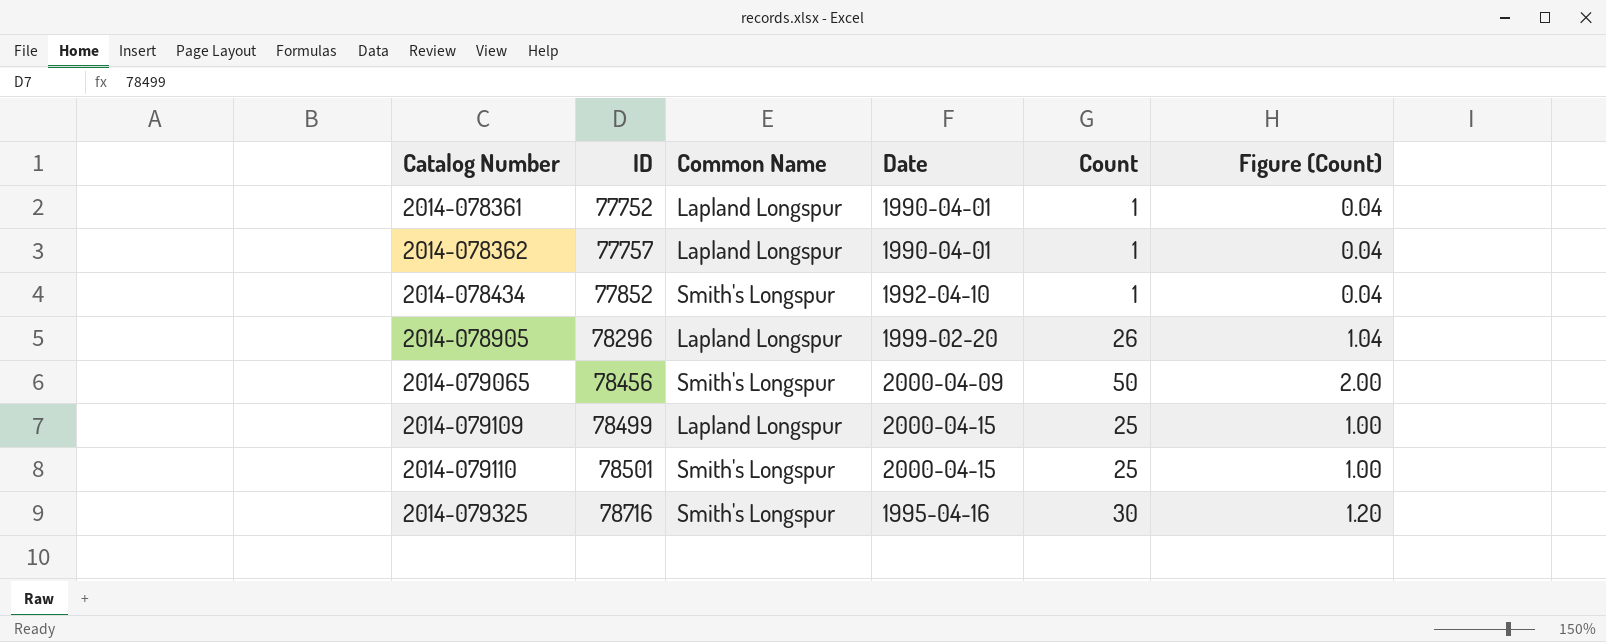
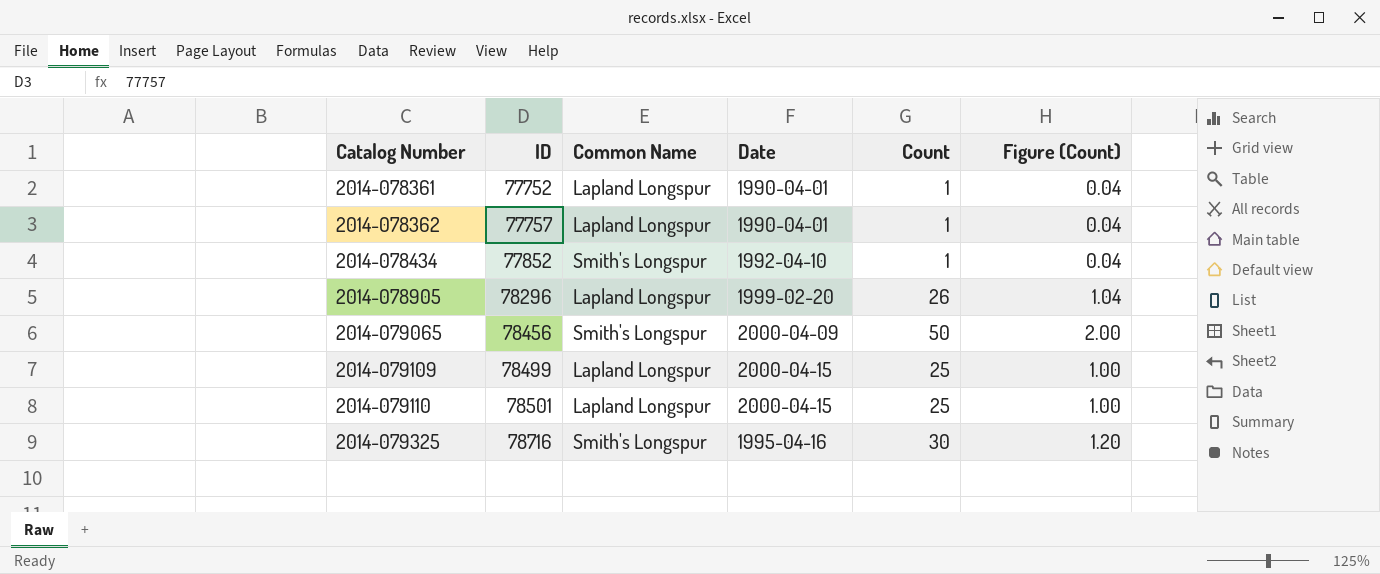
2014-079110 | Common Name: Smith's Longspur -> Lapland Longspur

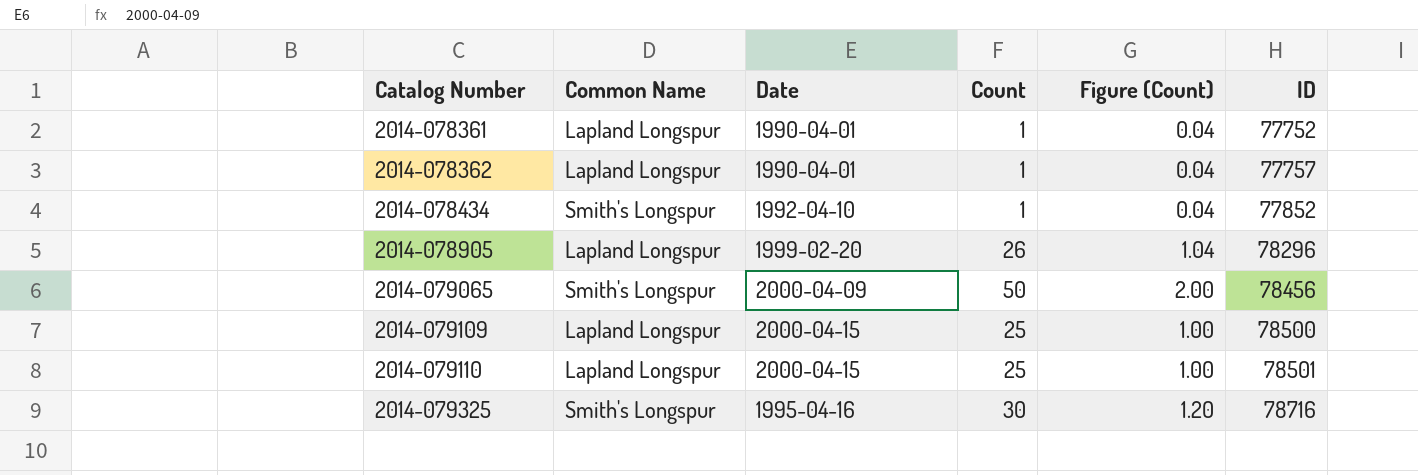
column ID | position: 2 -> 6
2014-079109 | ID: 78499 -> 78500

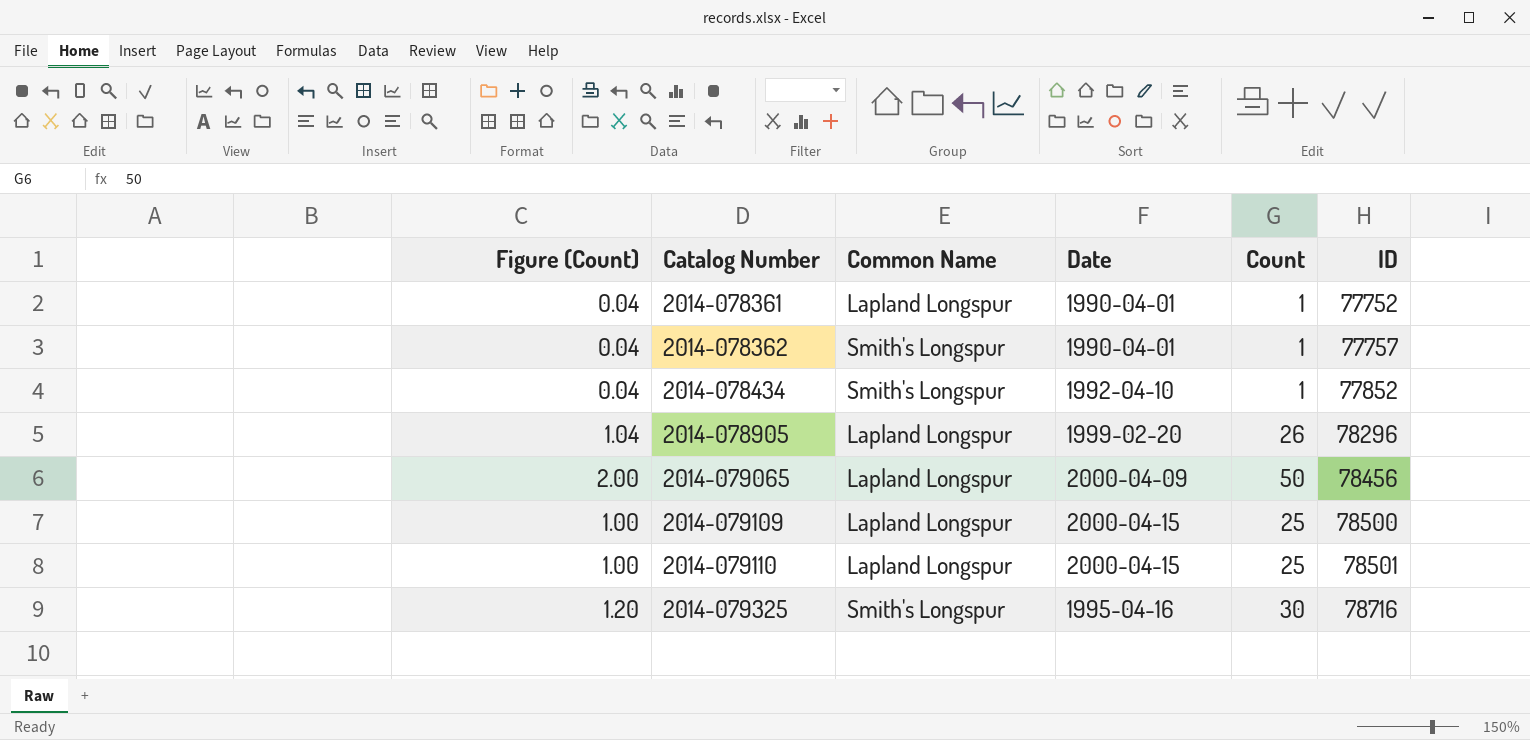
column Figure (Count) | position: 5 -> 1
2014-078362 | Common Name: Lapland Longspur -> Smith's Longspur
2014-079065 | Common Name: Smith's Longspur -> Lapland Longspur

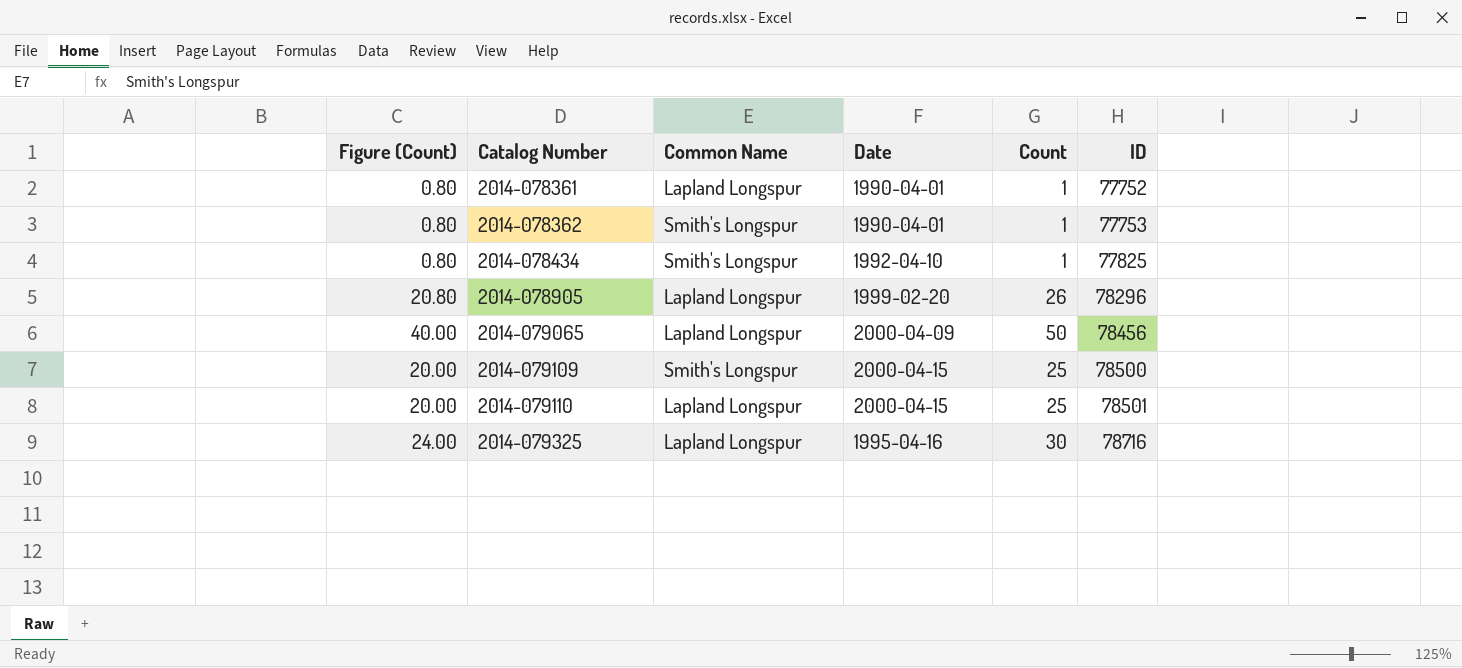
column Figure (Count) | formula: [Count] * 0.04 -> [Count] * 0.8
2014-078362 | ID: 77757 -> 77753
2014-078434 | ID: 77852 -> 77825
2014-079109 | Common Name: Lapland Longspur -> Smith's Longspur
2014-079325 | Common Name: Smith's Longspur -> Lapland Longspur

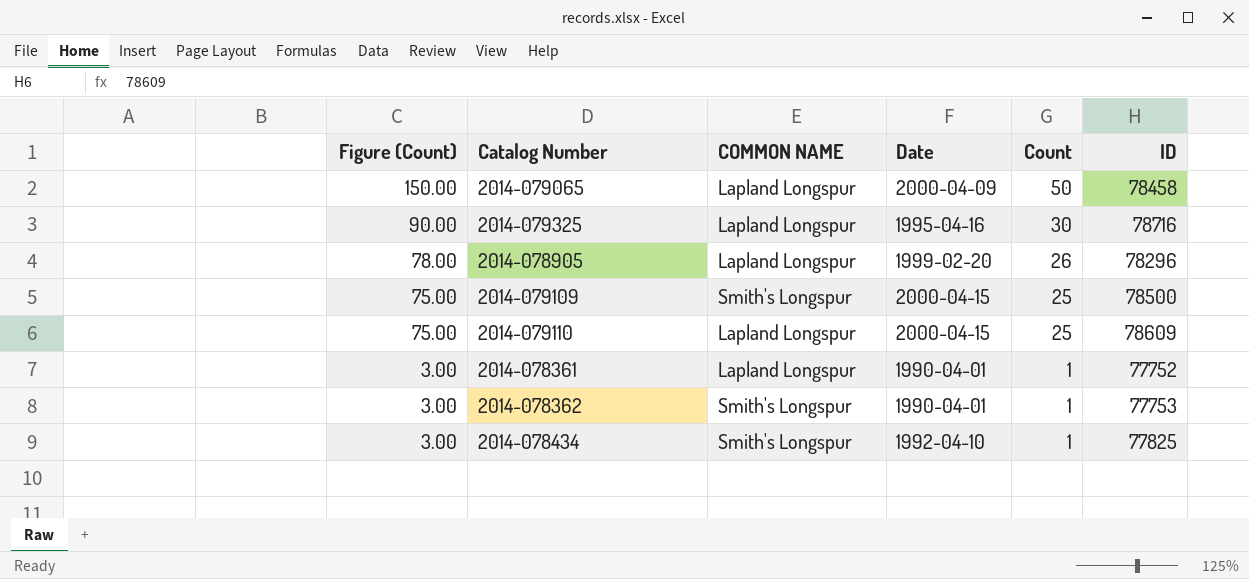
row order: Catalog Number ascending -> Figure (Count) descending
column Figure (Count) | formula: [Count] * 0.8 -> [Count] * 3
column name: Common Name -> COMMON NAME
2014-079065 | ID: 78456 -> 78458
2014-079110 | ID: 78501 -> 78609

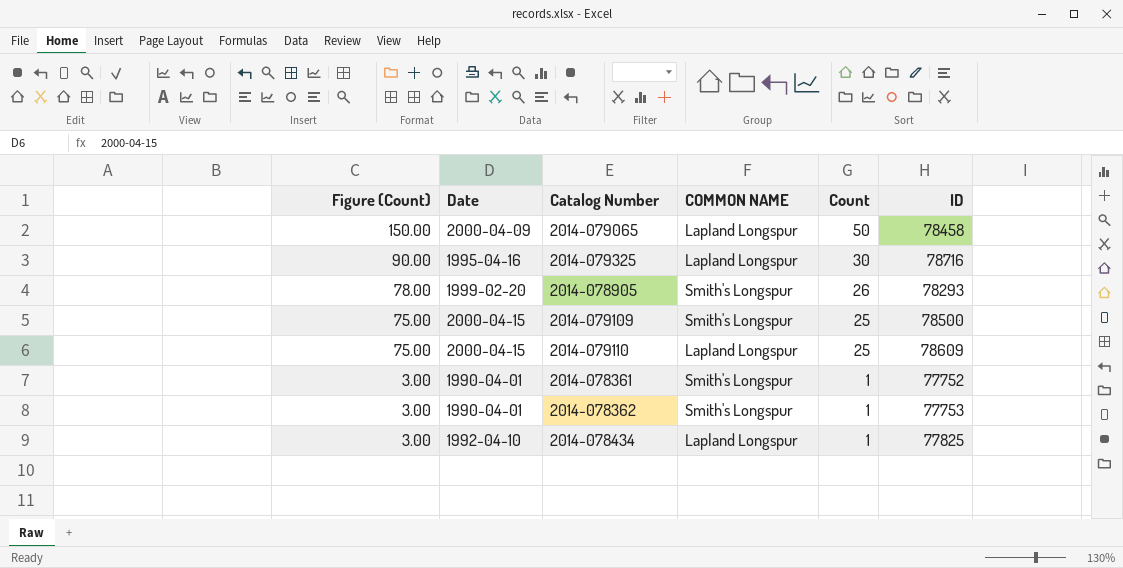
column Date | position: 4 -> 2
2014-078905 | COMMON NAME: Lapland Longspur -> Smith's Longspur
2014-078905 | ID: 78296 -> 78293
2014-078361 | COMMON NAME: Lapland Longspur -> Smith's Longspur
2014-078434 | COMMON NAME: Smith's Longspur -> Lapland Longspur

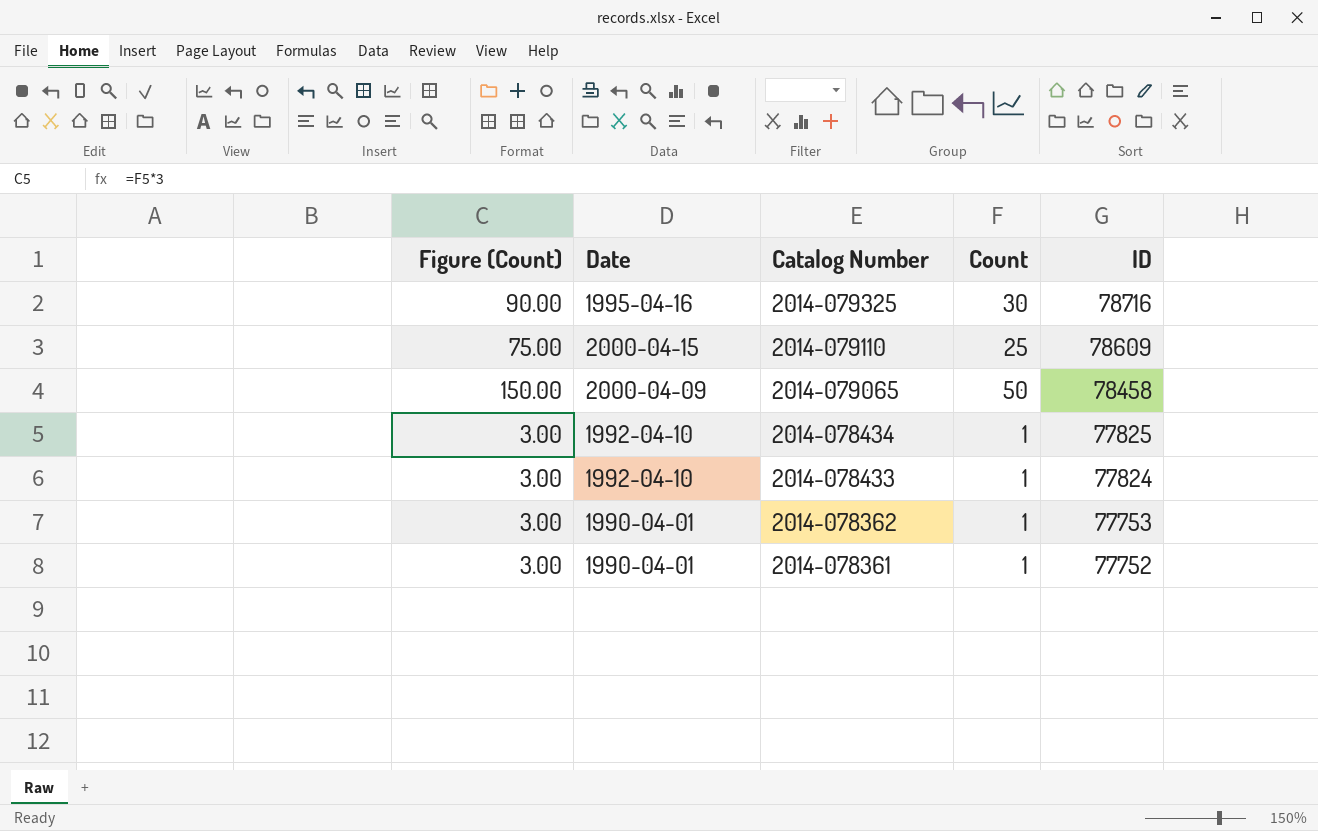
row order: Figure (Count) descending -> Catalog Number descending
column COMMON NAME | position: 4 -> none
row 2014-078905: 78.00 | 1999-02-20 | Smith's Longspur | 26 | 78293 -> none
row 2014-079109: 75.00 | 2000-04-15 | Smith's Longspur | 25 | 78500 -> none
row 2014-078433: none -> 3.00 | 1992-04-10 | 1 | 77824

